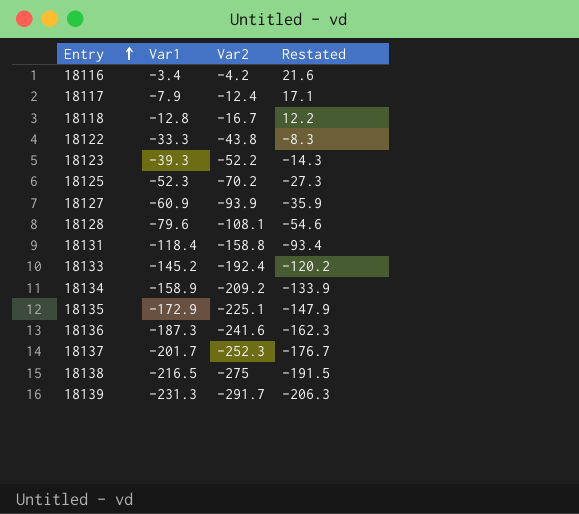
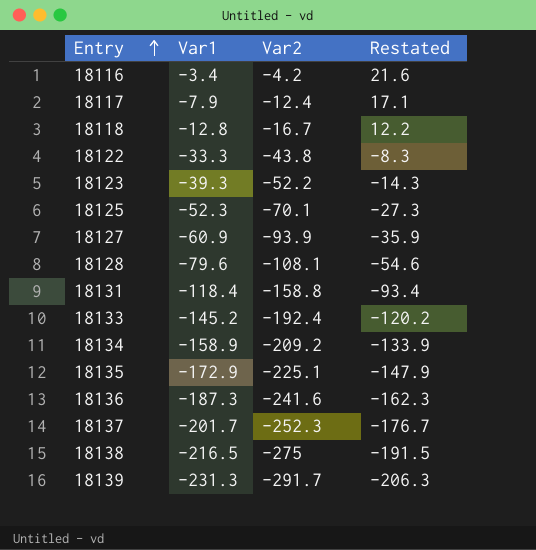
18125 | Var2: -70.2 -> -70.1

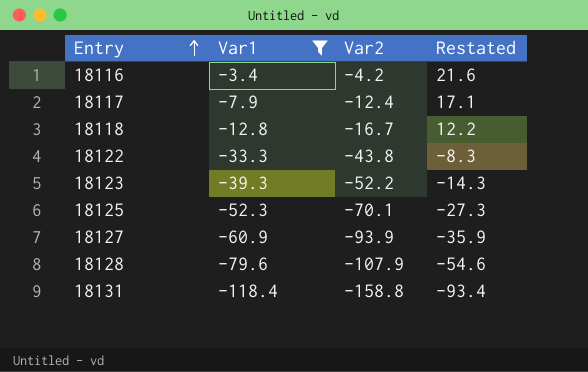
filter: none -> Var1 >= -118.4
18128 | Var2: -108.1 -> -107.9

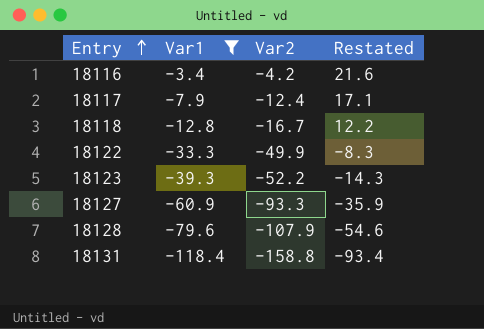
row 18125: -52.3 | -70.1 | -27.3 -> none
18122 | Var2: -43.8 -> -49.9
18127 | Var2: -93.9 -> -93.3

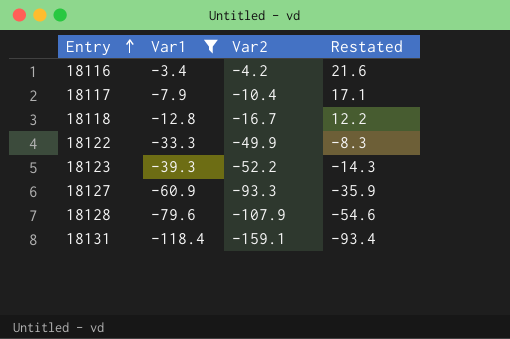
18117 | Var2: -12.4 -> -10.4
18131 | Var2: -158.8 -> -159.1

